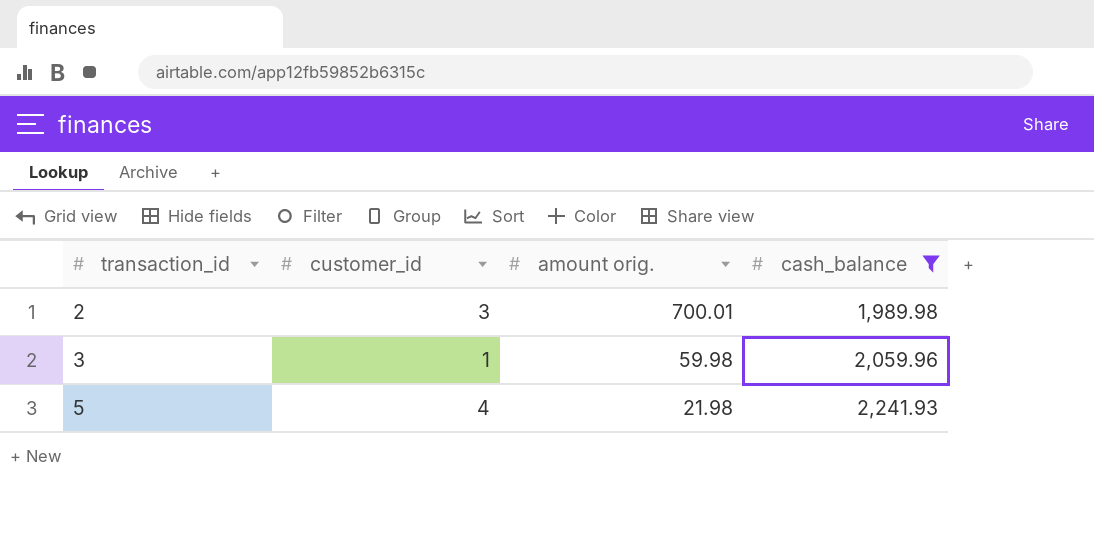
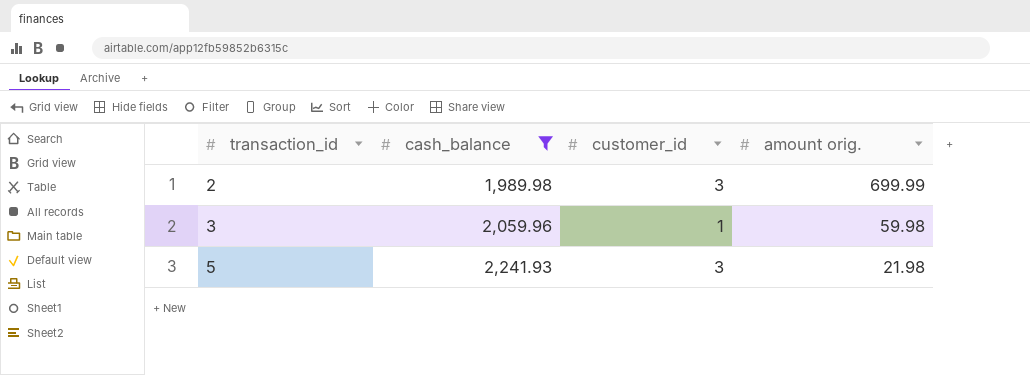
column cash_balance | position: 4 -> 2
2 | amount orig.: 700.01 -> 699.99
5 | customer_id: 4 -> 3

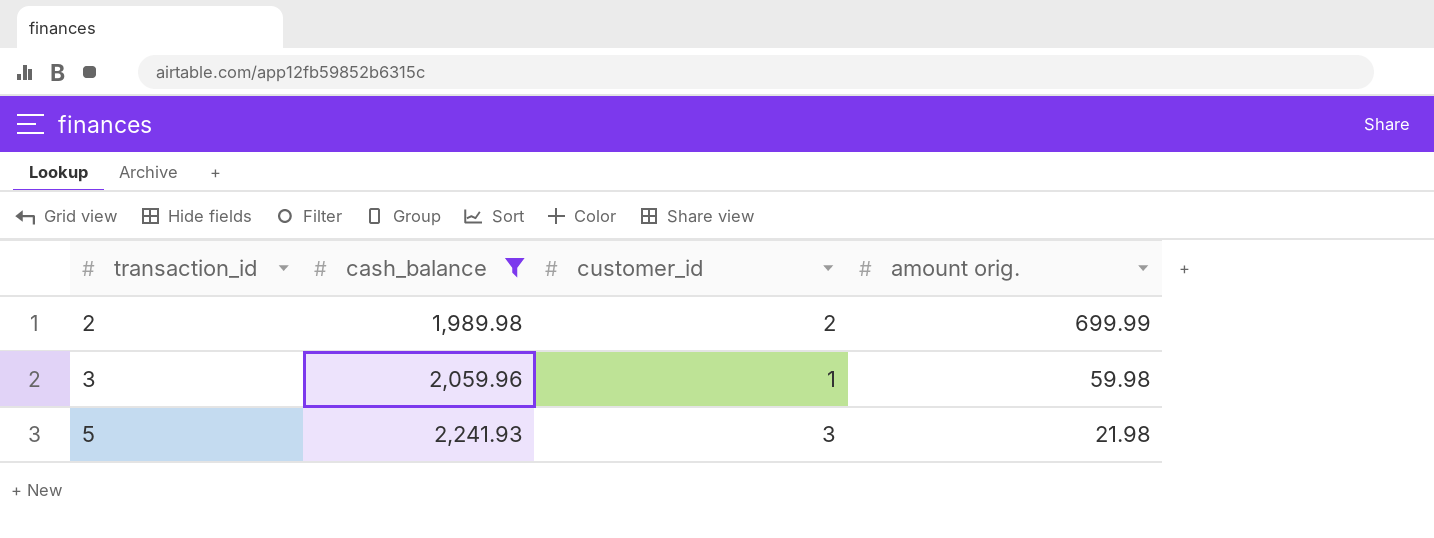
2 | customer_id: 3 -> 2

